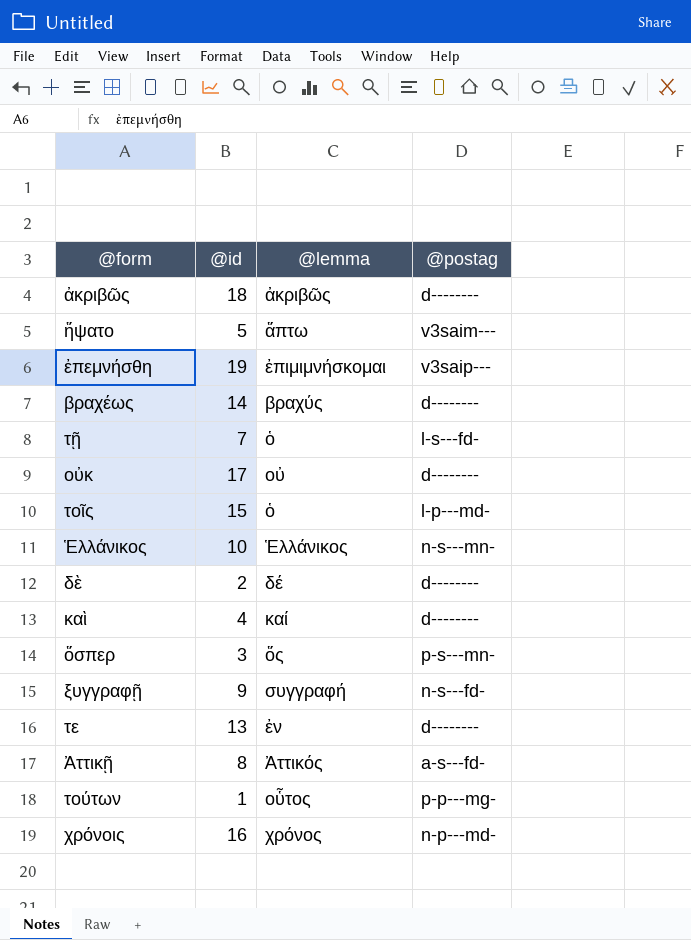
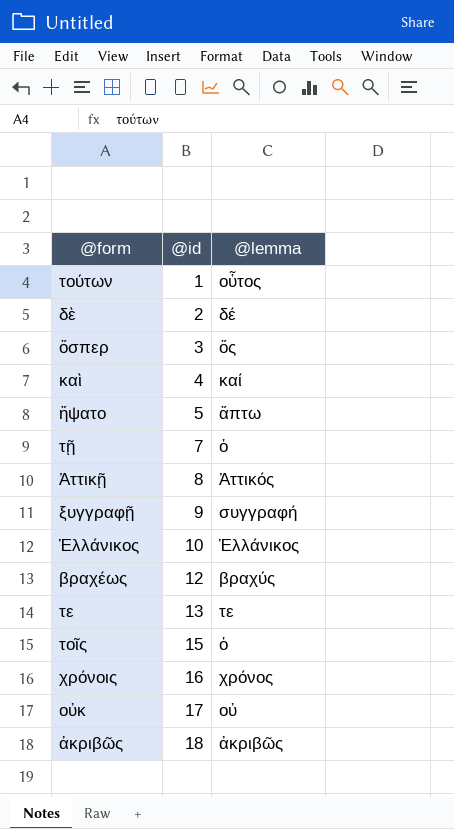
row order: none -> @id ascending
column @postag | position: 4 -> none
row ἐπεμνήσθη: 19 | ἐπιμιμνήσκομαι | v3saip--- -> none
βραχέως | @id: 14 -> 12
τε | @lemma: ἐν -> τε

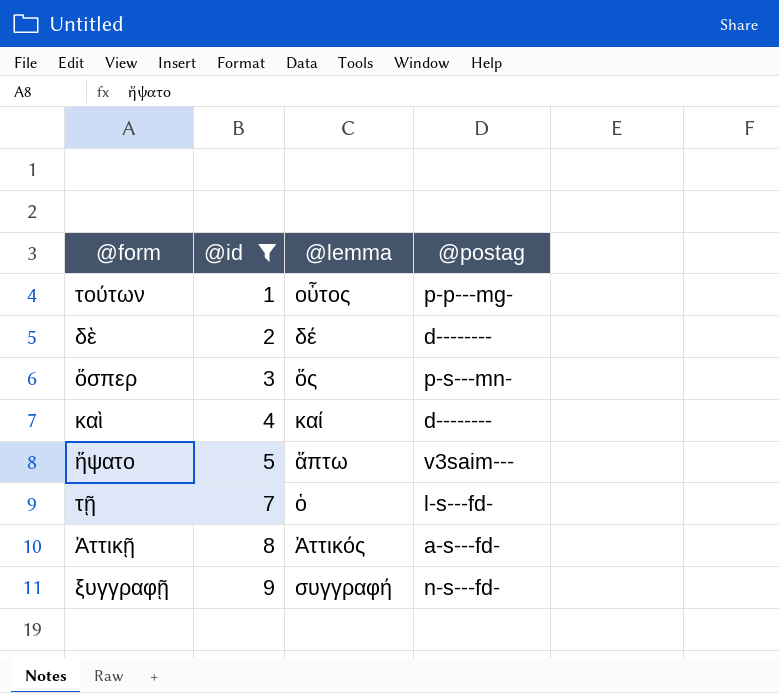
filter: none -> @id <= 9
column @postag | position: none -> 4

